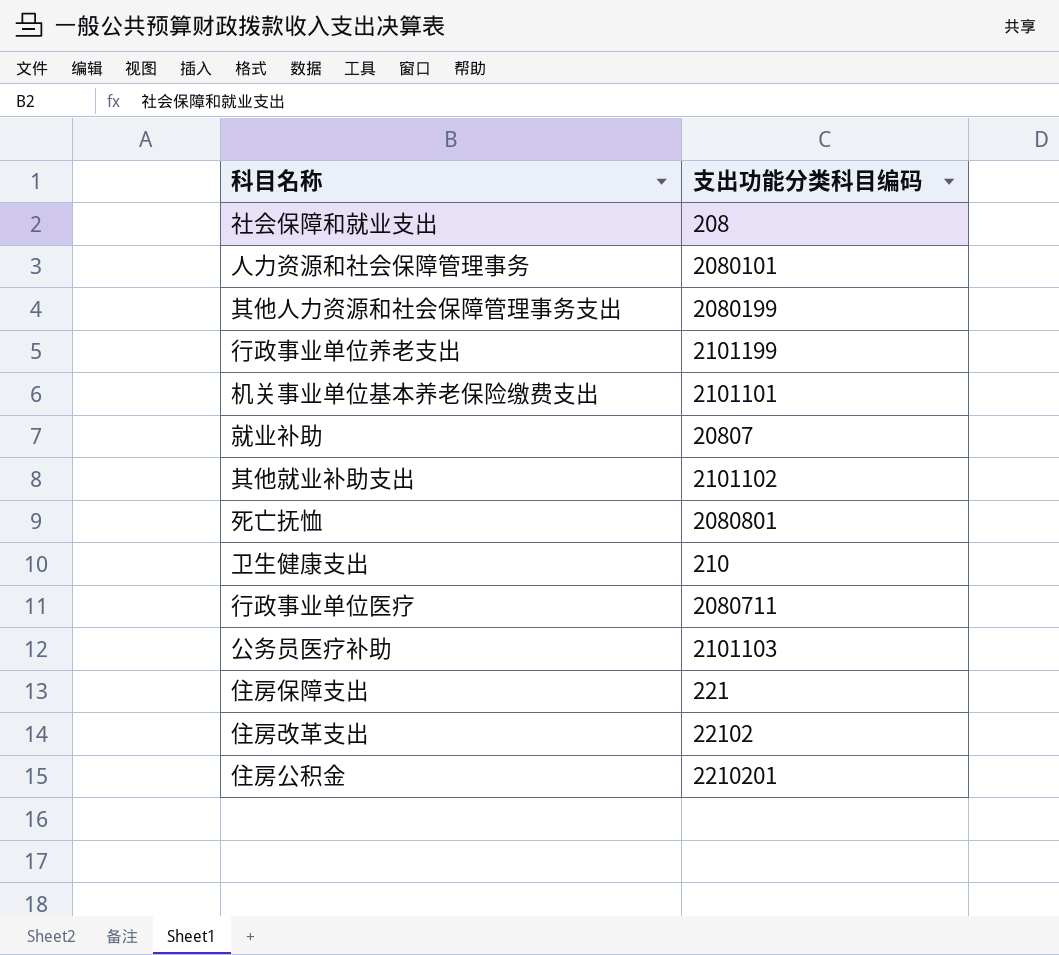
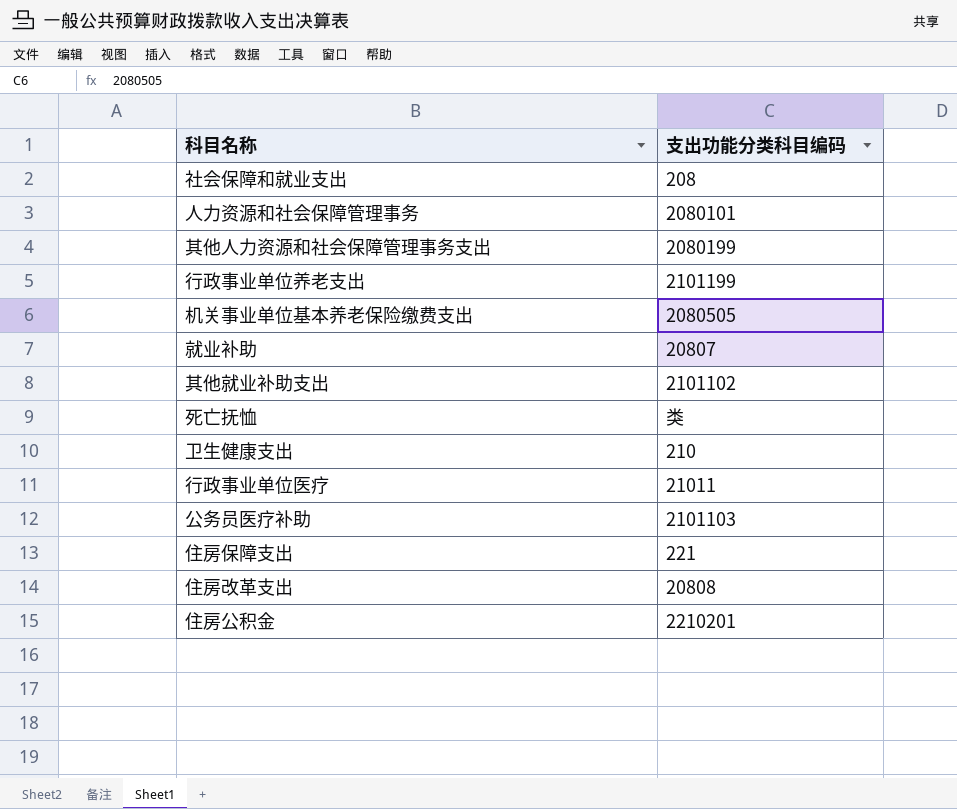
机关事业单位基本养老保险缴费支出 | 支出功能分类科目编码: 2101101 -> 2080505
死亡抚恤 | 支出功能分类科目编码: 2080801 -> 类
行政事业单位医疗 | 支出功能分类科目编码: 2080711 -> 21011
住房改革支出 | 支出功能分类科目编码: 22102 -> 20808

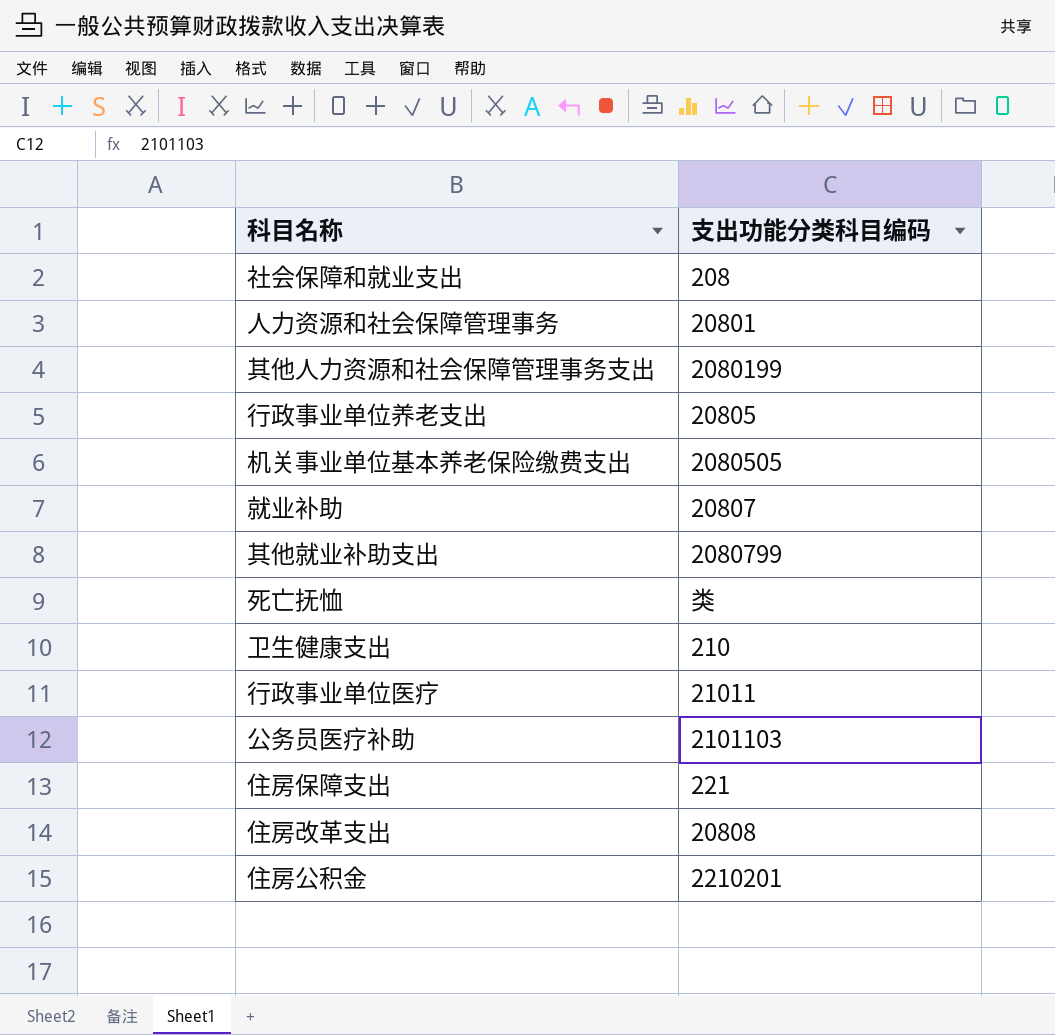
人力资源和社会保障管理事务 | 支出功能分类科目编码: 2080101 -> 20801
行政事业单位养老支出 | 支出功能分类科目编码: 2101199 -> 20805
其他就业补助支出 | 支出功能分类科目编码: 2101102 -> 2080799

